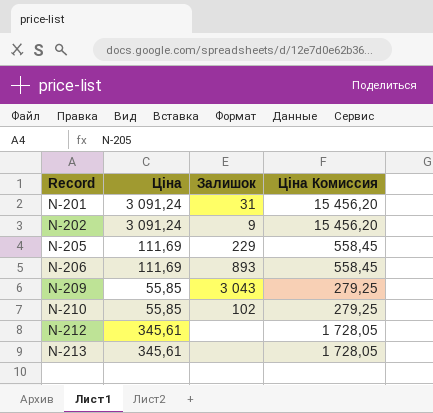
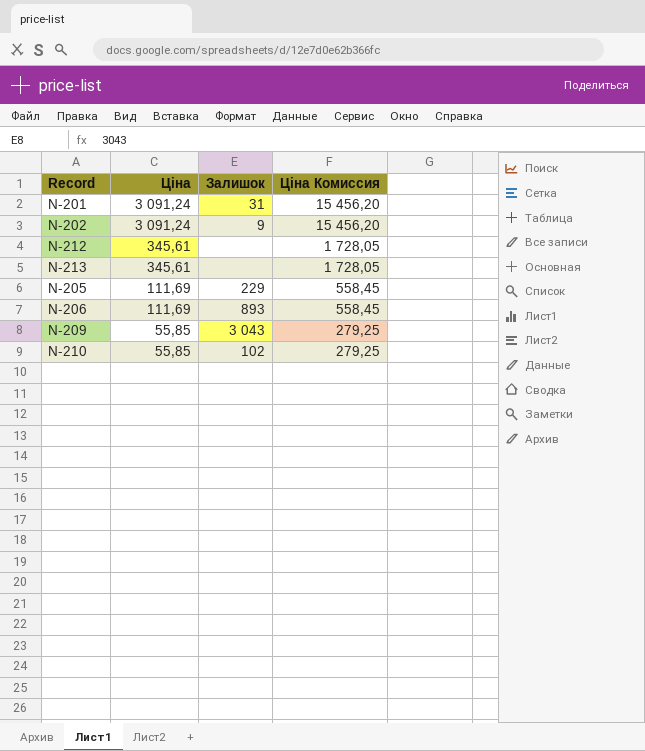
row order: Record ascending -> Ціна descending

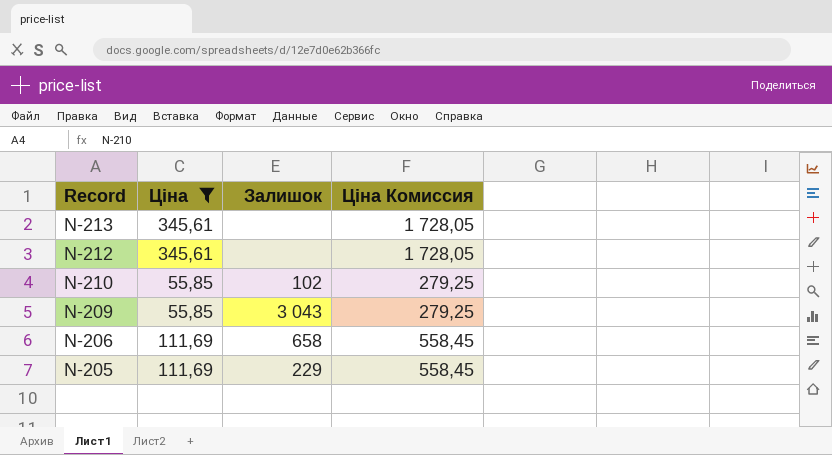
filter: none -> Ціна != 3 091,24
row order: Ціна descending -> Record descending
N-206 | Залишок: 893 -> 658

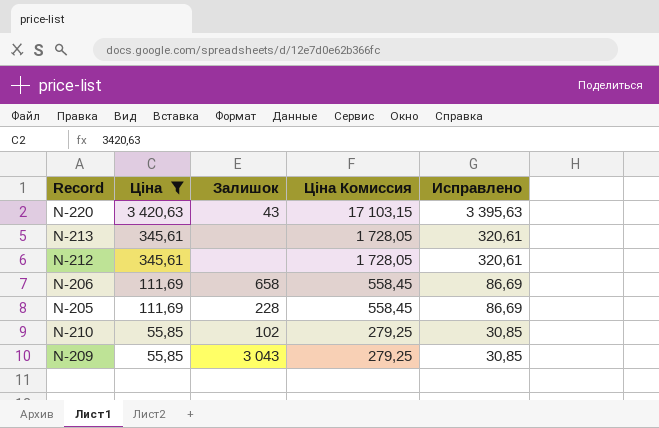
row order: Record descending -> Ціна descending
column Исправлено | formula: none -> [Ціна] - 25
row N-220: none -> 3 420,63 | 43 | 17 103,15 | 3 395,63
N-205 | Залишок: 229 -> 228

